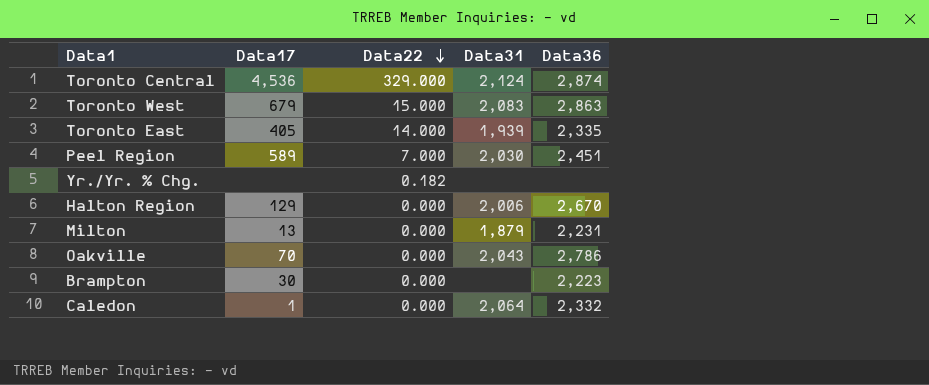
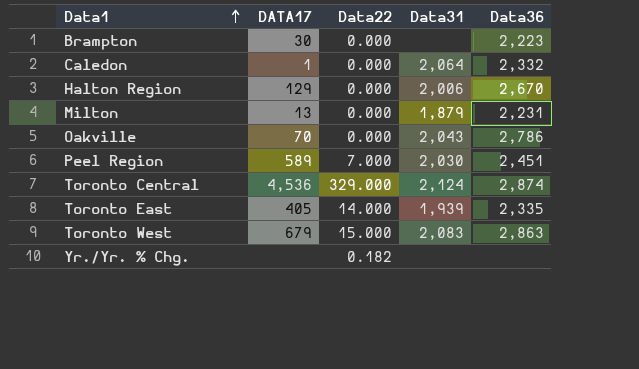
row order: Data22 descending -> Data1 ascending
column name: Data17 -> DATA17

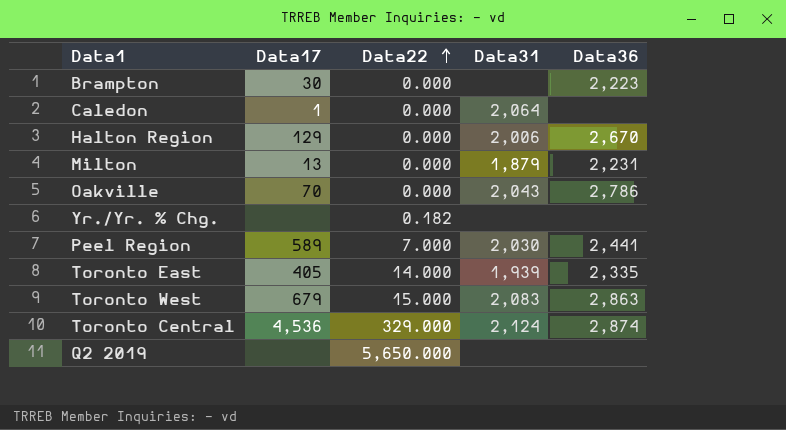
row order: Data1 ascending -> Data22 ascending
column name: DATA17 -> Data17
Caledon | Data36: 2,332 -> none
Peel Region | Data36: 2,451 -> 2,441
row Q2 2019: none -> none | 5,650.000 | none | none

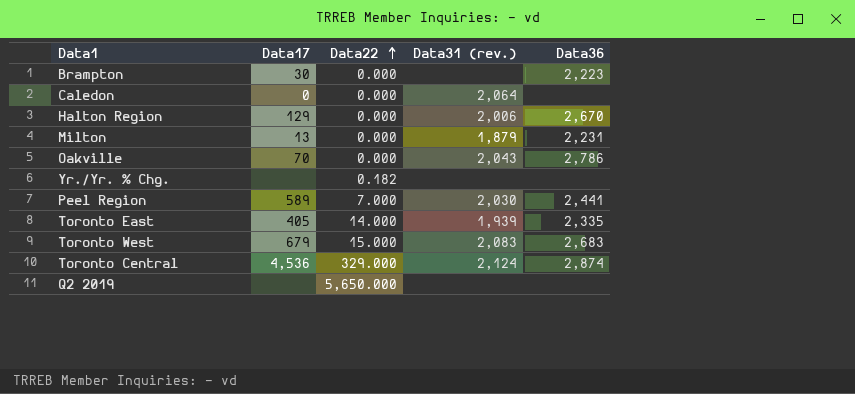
column name: Data31 -> Data31 (rev.)
Caledon | Data17: 1 -> 0
Toronto West | Data36: 2,863 -> 2,683

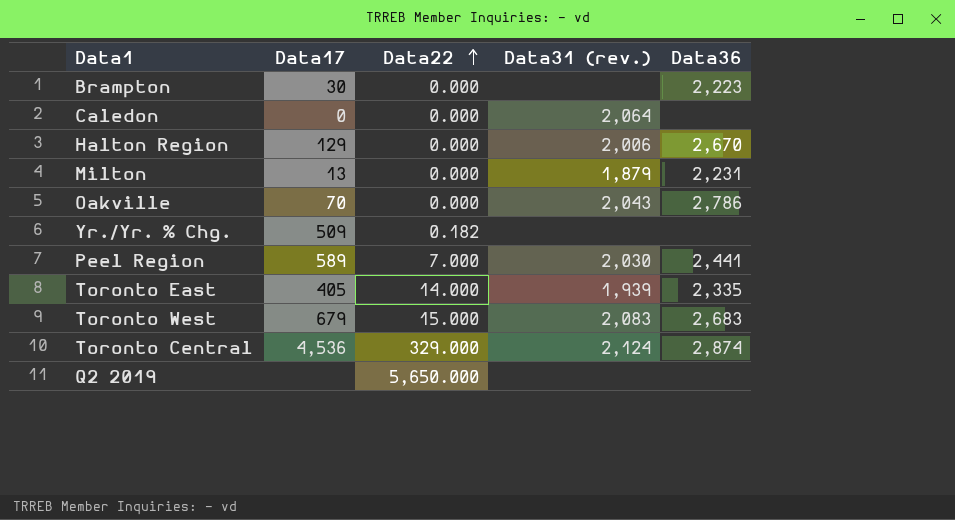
Yr./Yr. % Chg. | Data17: none -> 509

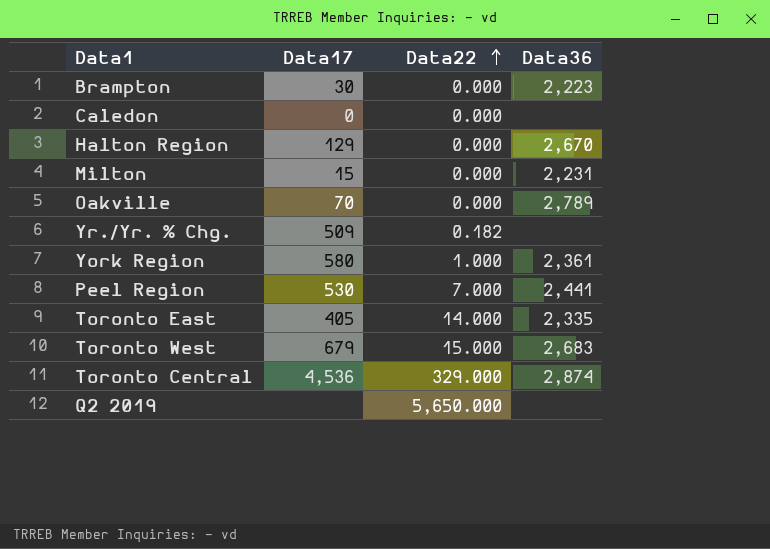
column Data31 (rev.) | position: 4 -> none
Milton | Data17: 13 -> 15
Oakville | Data36: 2,786 -> 2,789
row York Region: none -> 580 | 1.000 | 2,361
Peel Region | Data17: 589 -> 530

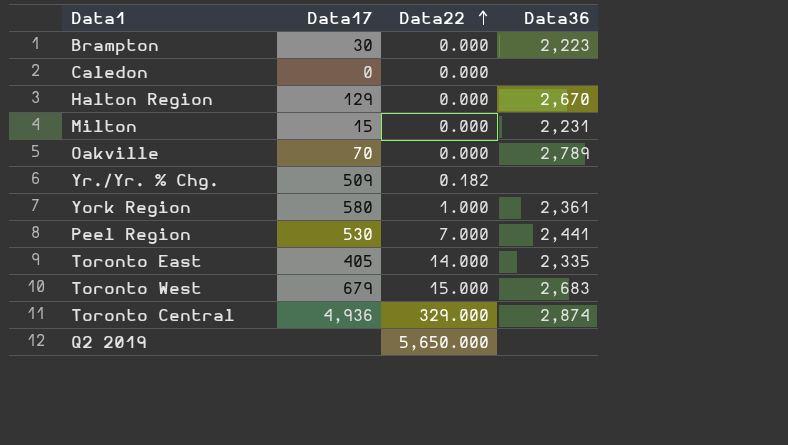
Toronto Central | Data17: 4,536 -> 4,936

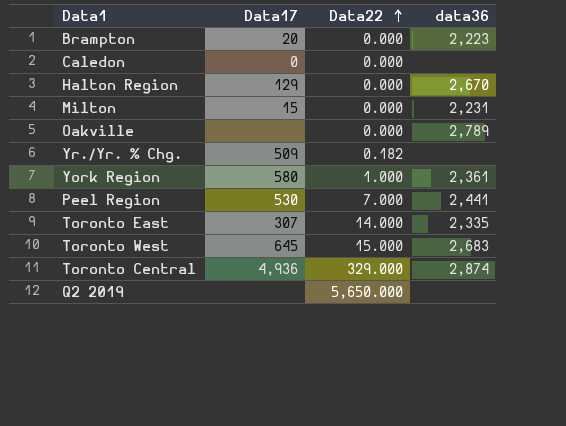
column name: Data36 -> data36
Brampton | Data17: 30 -> 20
Oakville | Data17: 70 -> none
Toronto East | Data17: 405 -> 307
Toronto West | Data17: 679 -> 645

